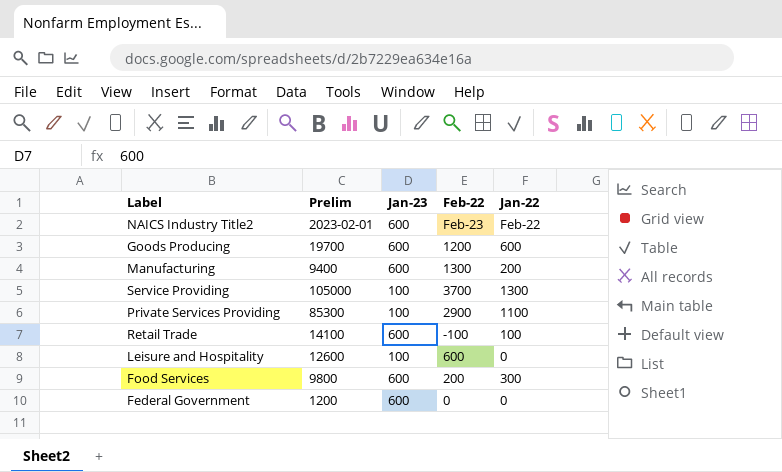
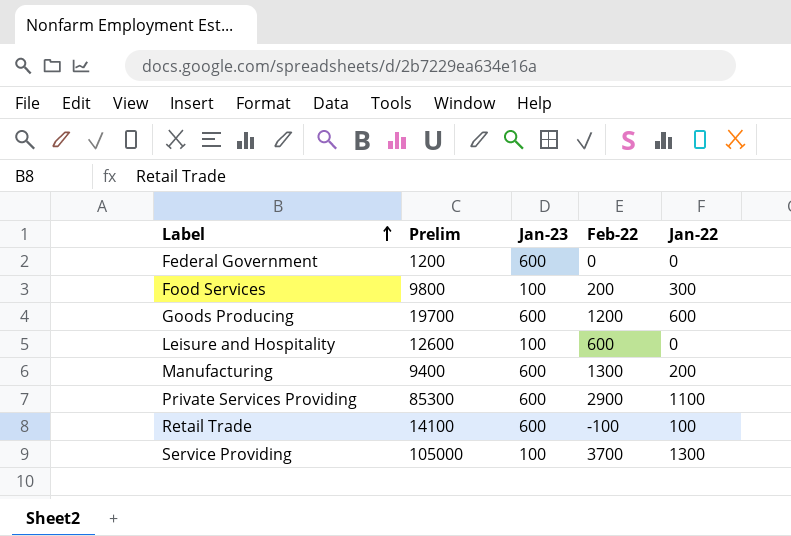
row order: none -> Label ascending
row NAICS Industry Title2: 2023-02-01 | 600 | Feb-23 | Feb-22 -> none
Food Services | Jan-23: 600 -> 100
Private Services Providing | Jan-23: 100 -> 600

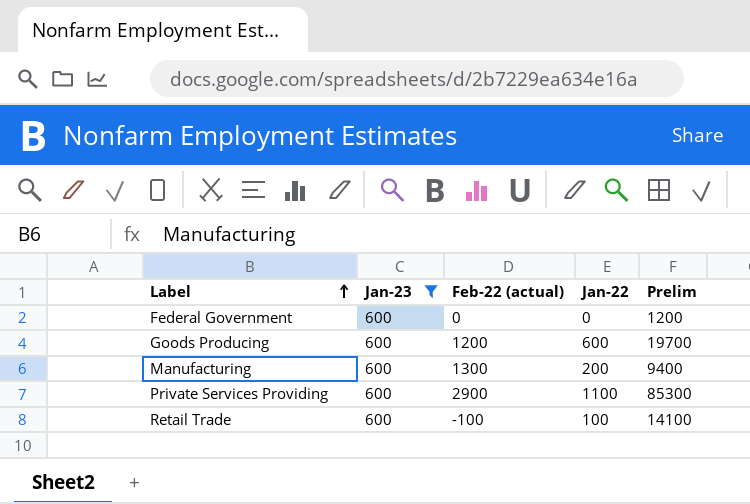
filter: none -> Jan-23 = 600
column name: Feb-22 -> Feb-22 (actual)
column Prelim | position: 2 -> 5

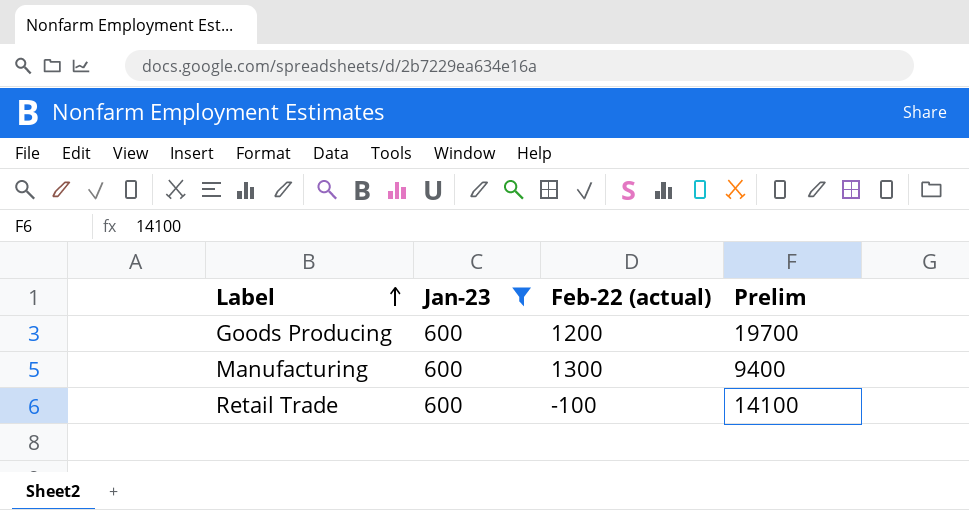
column Jan-22 | position: 4 -> none
row Federal Government: 600 | 0 | 0 | 1200 -> none
row Private Services Providing: 600 | 2900 | 1100 | 85300 -> none

